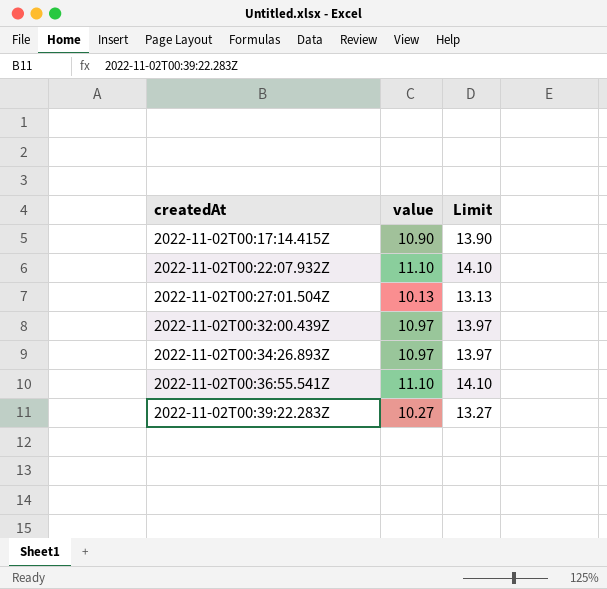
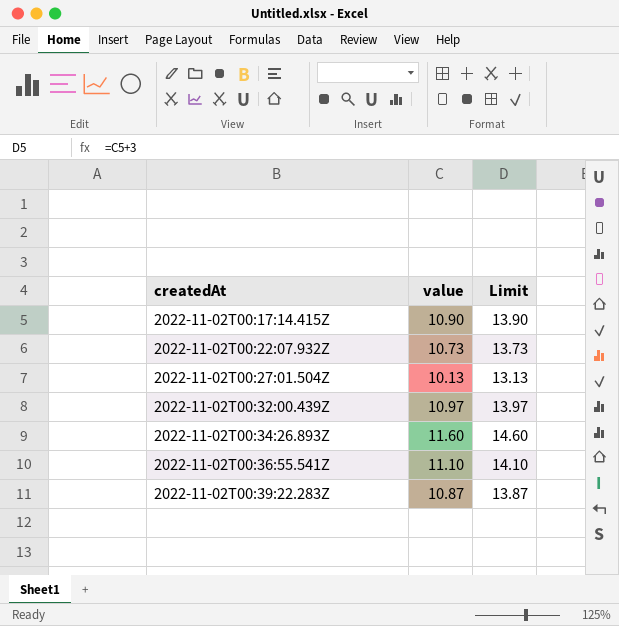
2022-11-02T00:22:07.932Z | value: 11.10 -> 10.73
2022-11-02T00:22:07.932Z | Limit: 14.10 -> 13.73
2022-11-02T00:34:26.893Z | value: 10.97 -> 11.60
2022-11-02T00:34:26.893Z | Limit: 13.97 -> 14.60
2022-11-02T00:39:22.283Z | value: 10.27 -> 10.87
2022-11-02T00:39:22.283Z | Limit: 13.27 -> 13.87

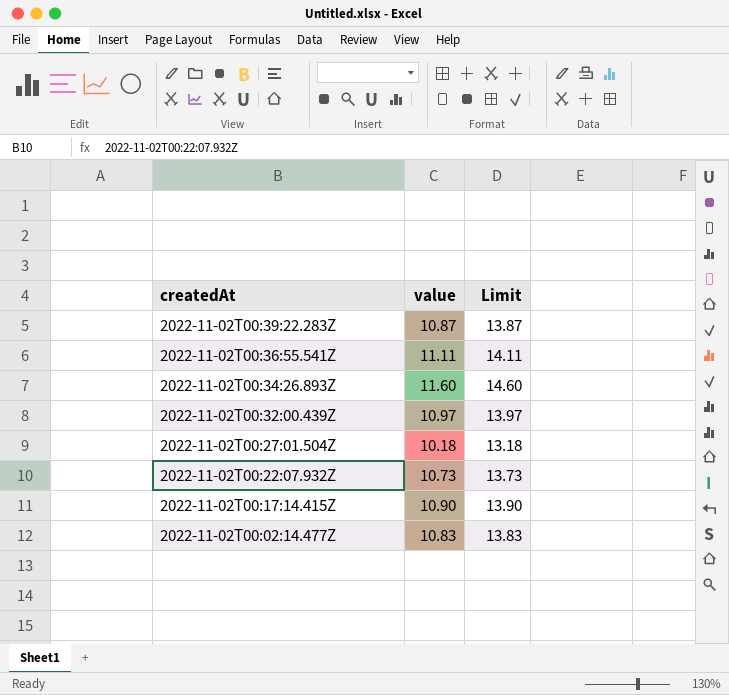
row order: createdAt ascending -> createdAt descending
2022-11-02T00:36:55.541Z | value: 11.10 -> 11.11
2022-11-02T00:36:55.541Z | Limit: 14.10 -> 14.11
2022-11-02T00:27:01.504Z | value: 10.13 -> 10.18
2022-11-02T00:27:01.504Z | Limit: 13.13 -> 13.18
row 2022-11-02T00:02:14.477Z: none -> 10.83 | 13.83

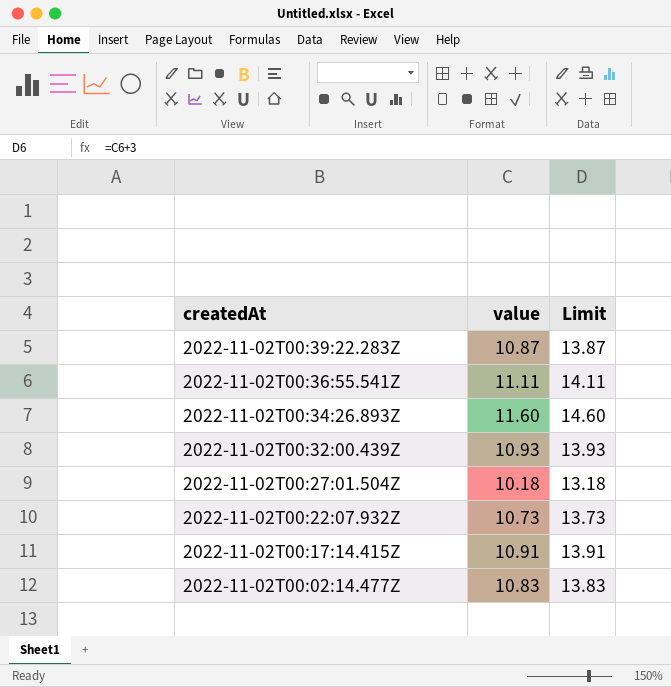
2022-11-02T00:32:00.439Z | value: 10.97 -> 10.93
2022-11-02T00:32:00.439Z | Limit: 13.97 -> 13.93
2022-11-02T00:17:14.415Z | value: 10.90 -> 10.91
2022-11-02T00:17:14.415Z | Limit: 13.90 -> 13.91

